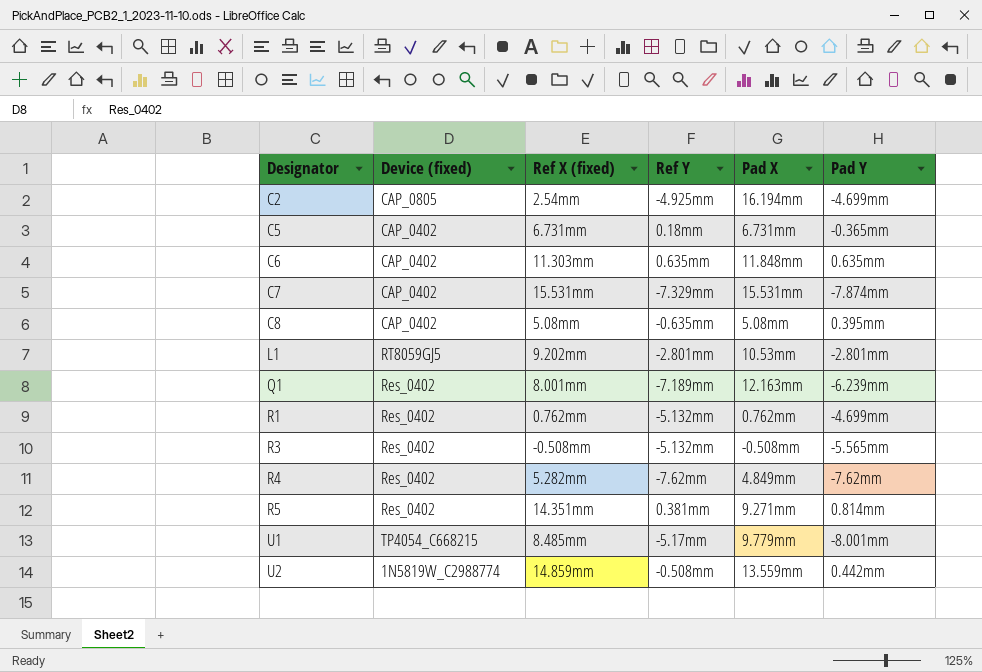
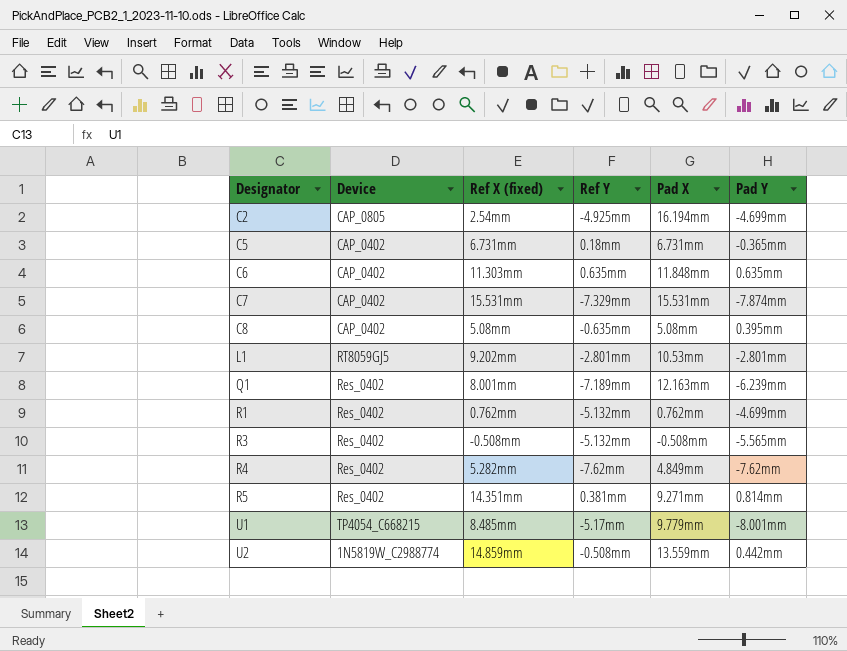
column name: Device (fixed) -> Device

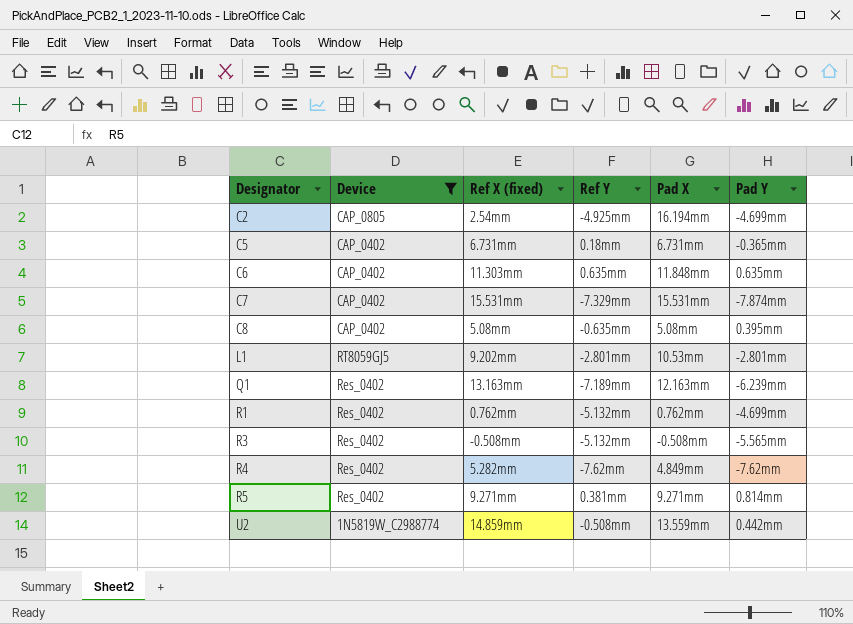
filter: none -> Device != TP4054_C668215
Q1 | Ref X (fixed): 8.001mm -> 13.163mm
R5 | Ref X (fixed): 14.351mm -> 9.271mm

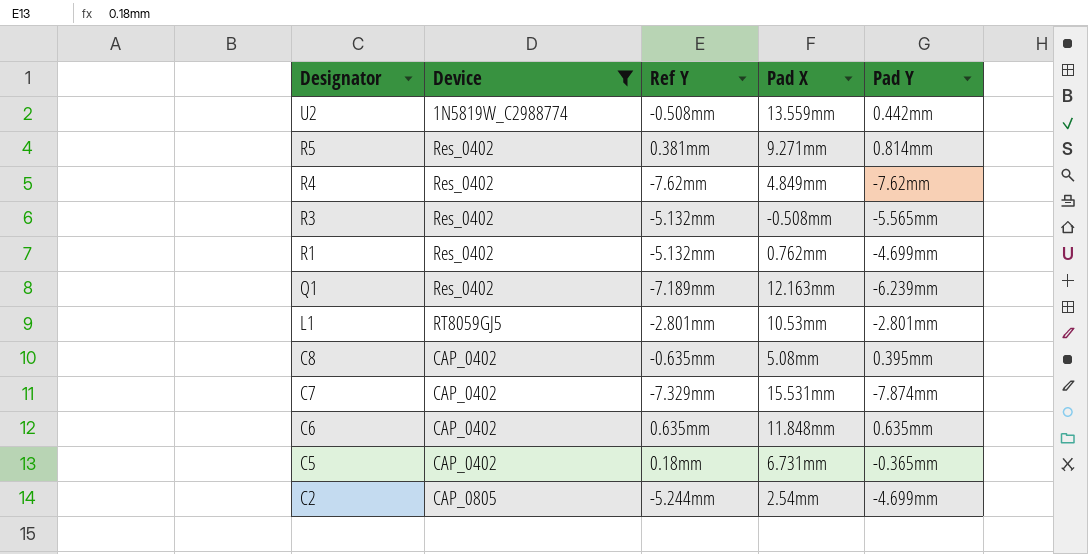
row order: Designator ascending -> Designator descending
column Ref X (fixed) | position: 3 -> none
C2 | Ref Y: -4.925mm -> -5.244mm
C2 | Pad X: 16.194mm -> 2.54mm

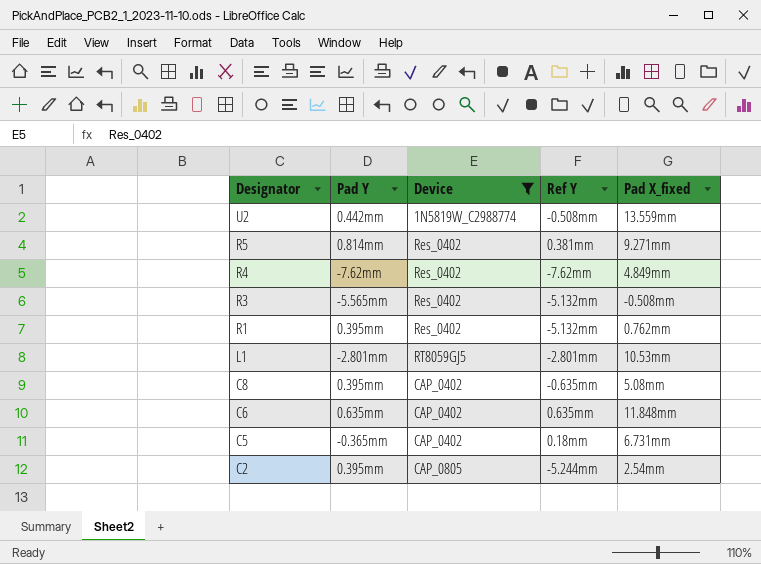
column Pad Y | position: 5 -> 2
column name: Pad X -> Pad X_fixed
row Q1: Res_0402 | -7.189mm | 12.163mm | -6.239mm -> none
row C7: CAP_0402 | -7.329mm | 15.531mm | -7.874mm -> none
R1 | Pad Y: -4.699mm -> 0.395mm
C2 | Pad Y: -4.699mm -> 0.395mm

